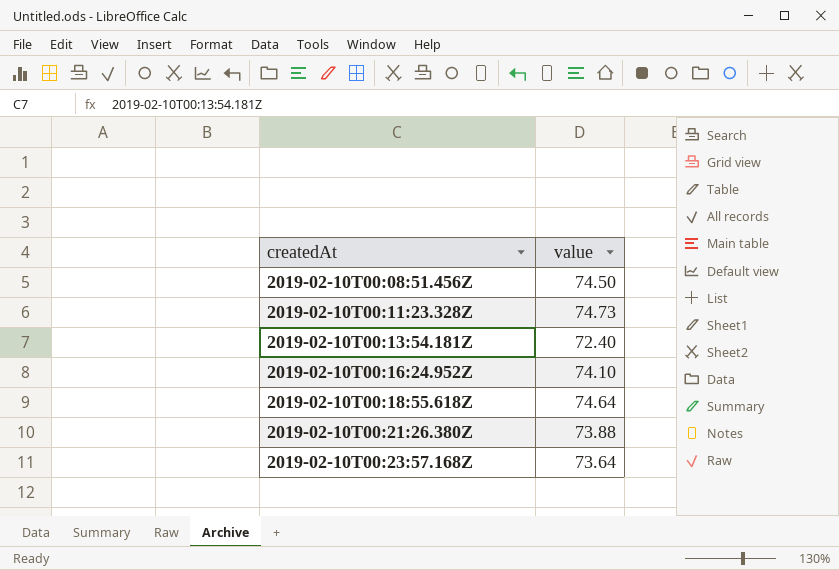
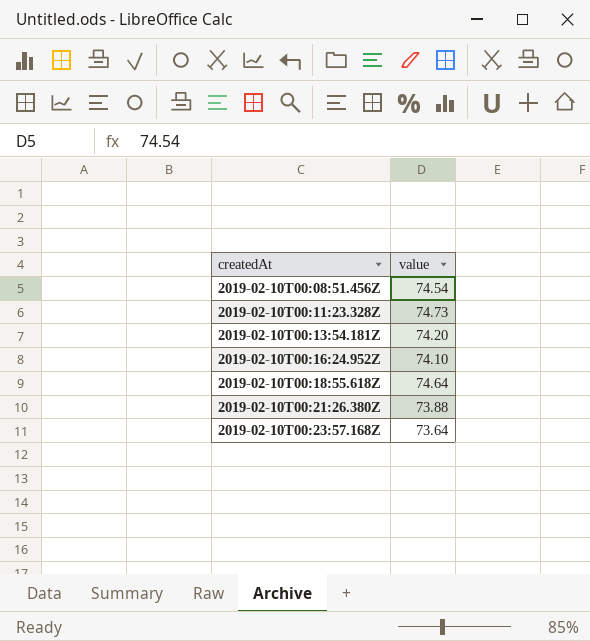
2019-02-10T00:08:51.456Z | value: 74.50 -> 74.54
2019-02-10T00:13:54.181Z | value: 72.40 -> 74.20

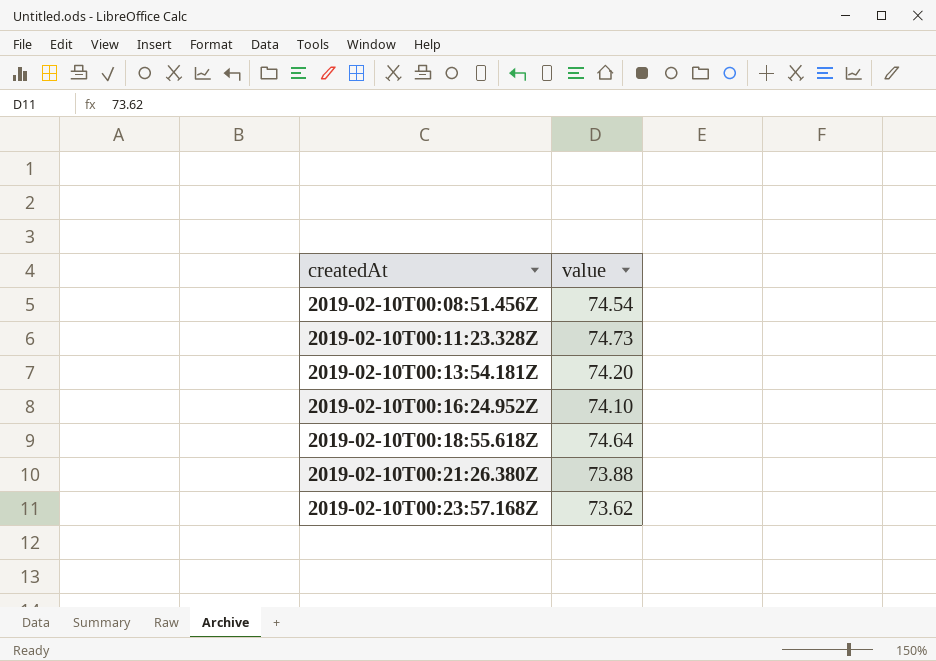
2019-02-10T00:23:57.168Z | value: 73.64 -> 73.62

